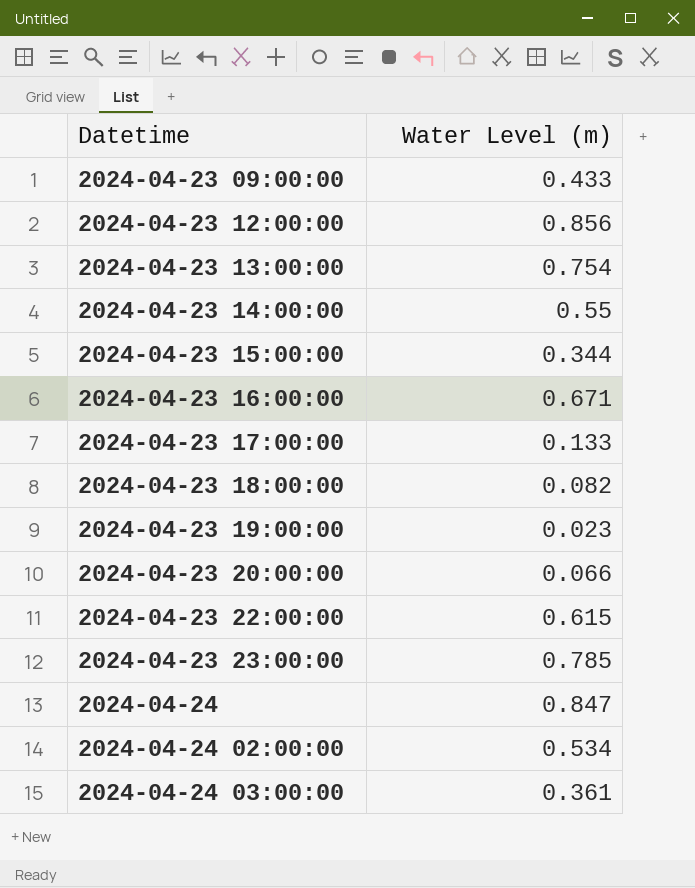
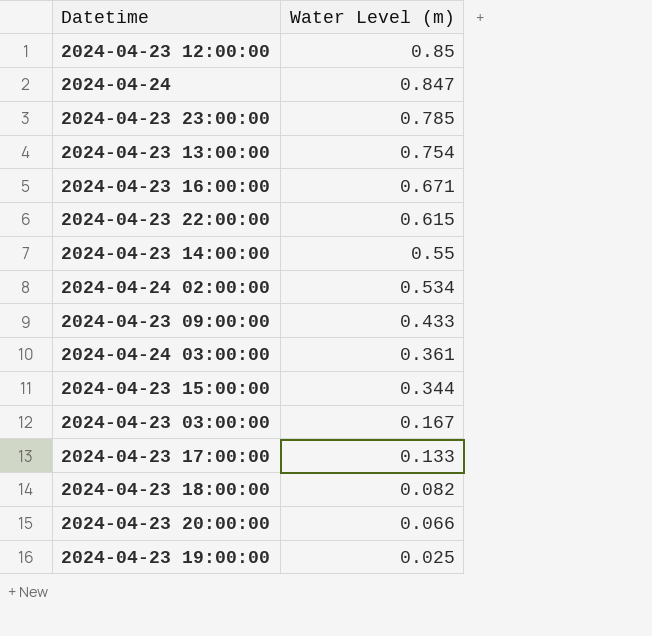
row order: Datetime ascending -> Water Level (m) descending
2024-04-23 12:00:00 | Water Level (m): 0.856 -> 0.85
row 2024-04-23 03:00:00: none -> 0.167
2024-04-23 19:00:00 | Water Level (m): 0.023 -> 0.025

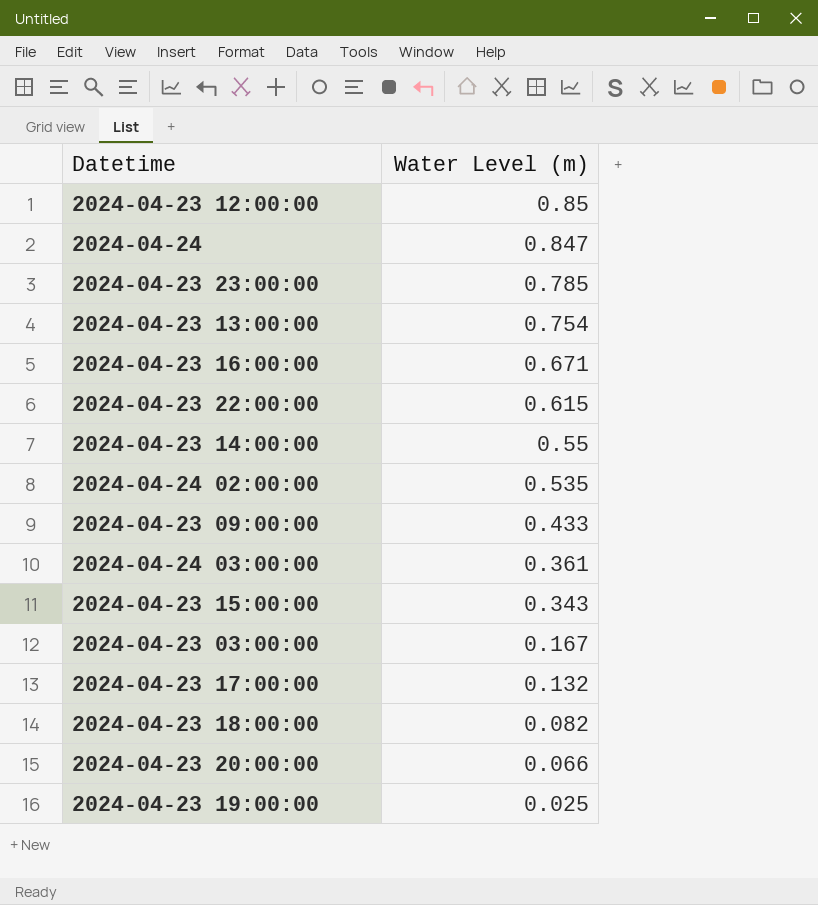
2024-04-24 02:00:00 | Water Level (m): 0.534 -> 0.535
2024-04-23 15:00:00 | Water Level (m): 0.344 -> 0.343
2024-04-23 17:00:00 | Water Level (m): 0.133 -> 0.132

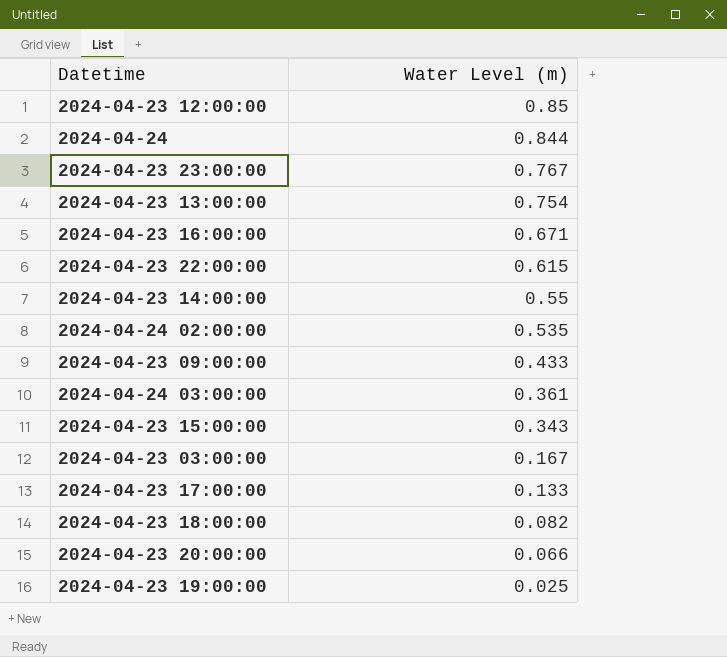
2024-04-24 | Water Level (m): 0.847 -> 0.844
2024-04-23 23:00:00 | Water Level (m): 0.785 -> 0.767
2024-04-23 17:00:00 | Water Level (m): 0.132 -> 0.133

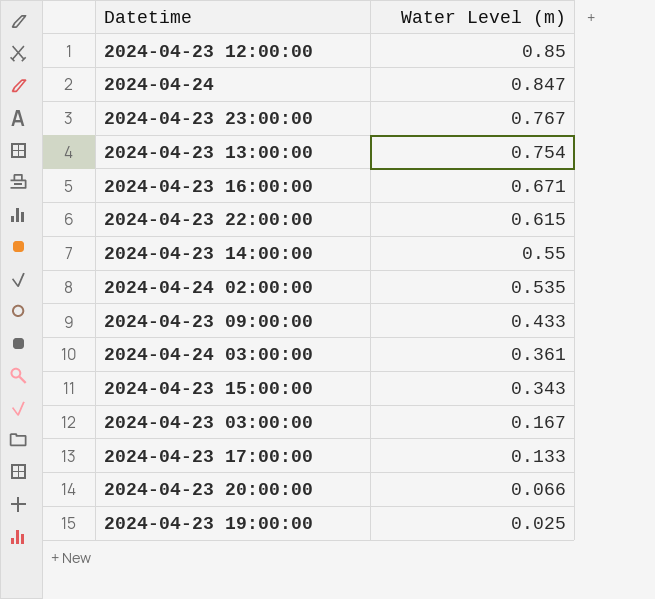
row 2024-04-23 18:00:00: 0.082 -> none
2024-04-24 | Water Level (m): 0.844 -> 0.847

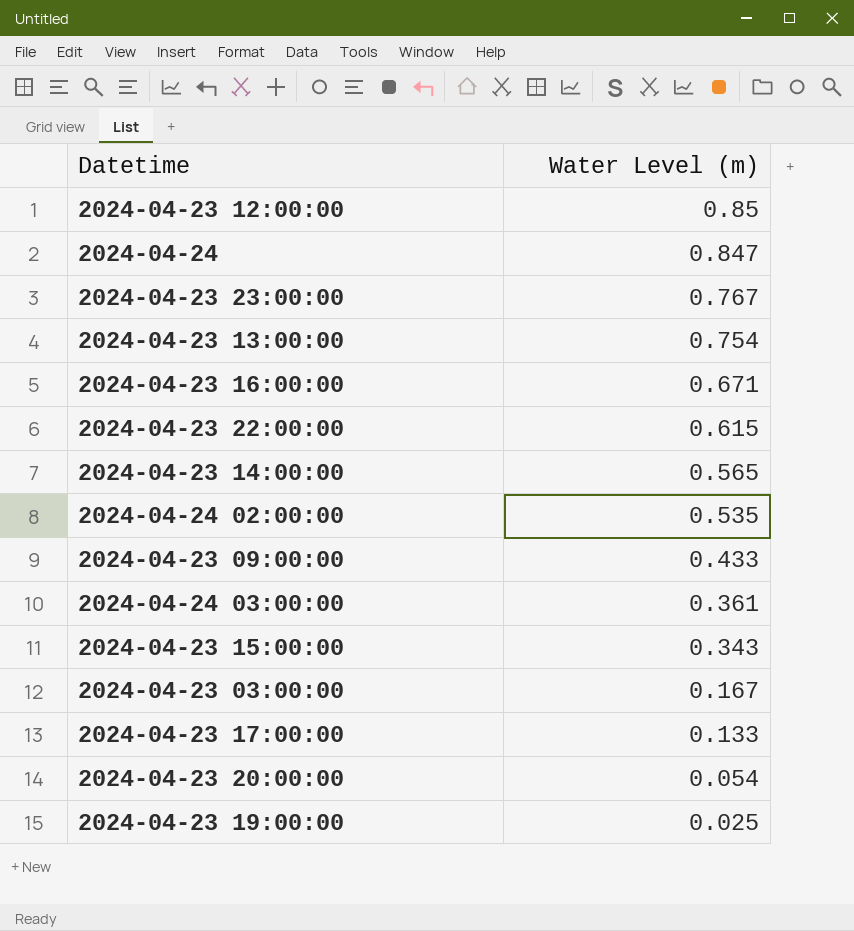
2024-04-23 14:00:00 | Water Level (m): 0.55 -> 0.565
2024-04-23 20:00:00 | Water Level (m): 0.066 -> 0.054

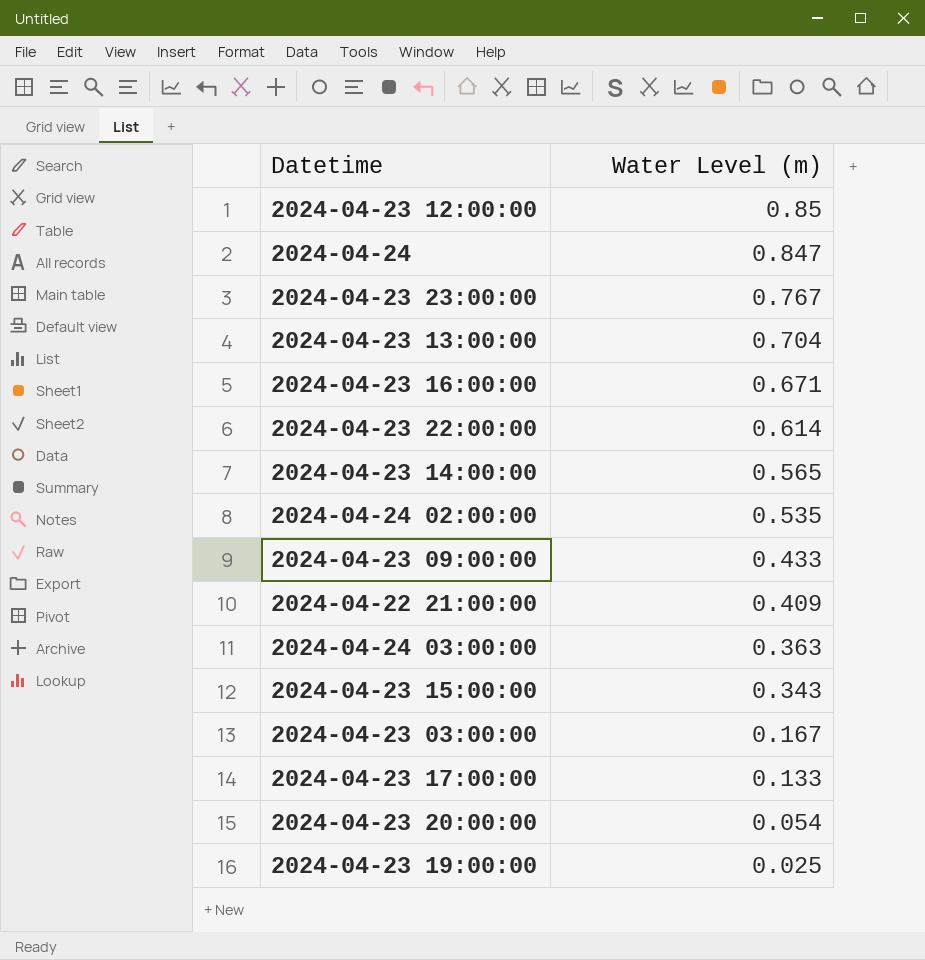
2024-04-23 13:00:00 | Water Level (m): 0.754 -> 0.704
2024-04-23 22:00:00 | Water Level (m): 0.615 -> 0.614
row 2024-04-22 21:00:00: none -> 0.409
2024-04-24 03:00:00 | Water Level (m): 0.361 -> 0.363

